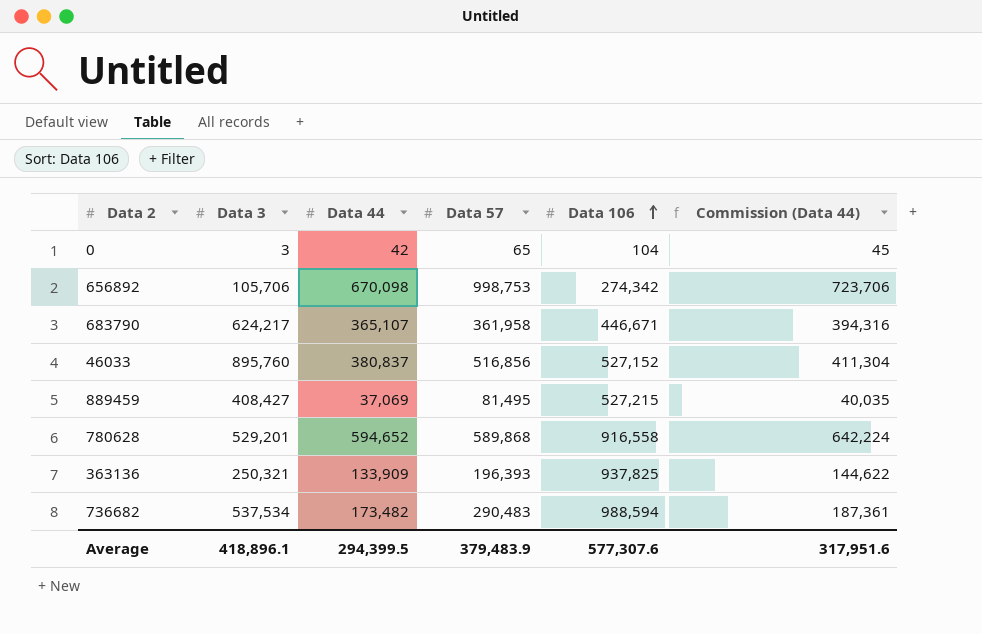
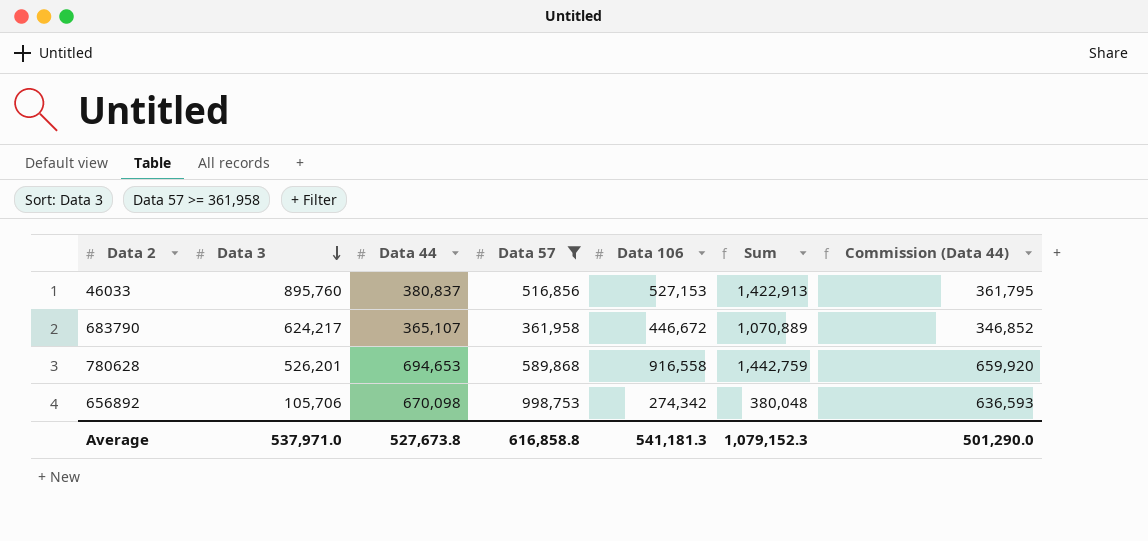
filter: none -> Data 57 >= 361,958
row order: Data 106 ascending -> Data 3 descending
column Sum | formula: none -> [Data 3] + [Data 106]
column Commission (Data 44) | formula: [Data 44] * 1.08 -> [Data 44] * 0.95
46033 | Data 106: 527,152 -> 527,153
683790 | Data 106: 446,671 -> 446,672
780628 | Data 3: 529,201 -> 526,201
780628 | Data 44: 594,652 -> 694,653
Average | Data 3: 418,896.1 -> 537,971.0
Average | Data 44: 294,399.5 -> 527,673.8
Average | Data 57: 379,483.9 -> 616,858.8
Average | Data 106: 577,307.6 -> 541,181.3
Average | Commission (Data 44): 317,951.6 -> 501,290.0

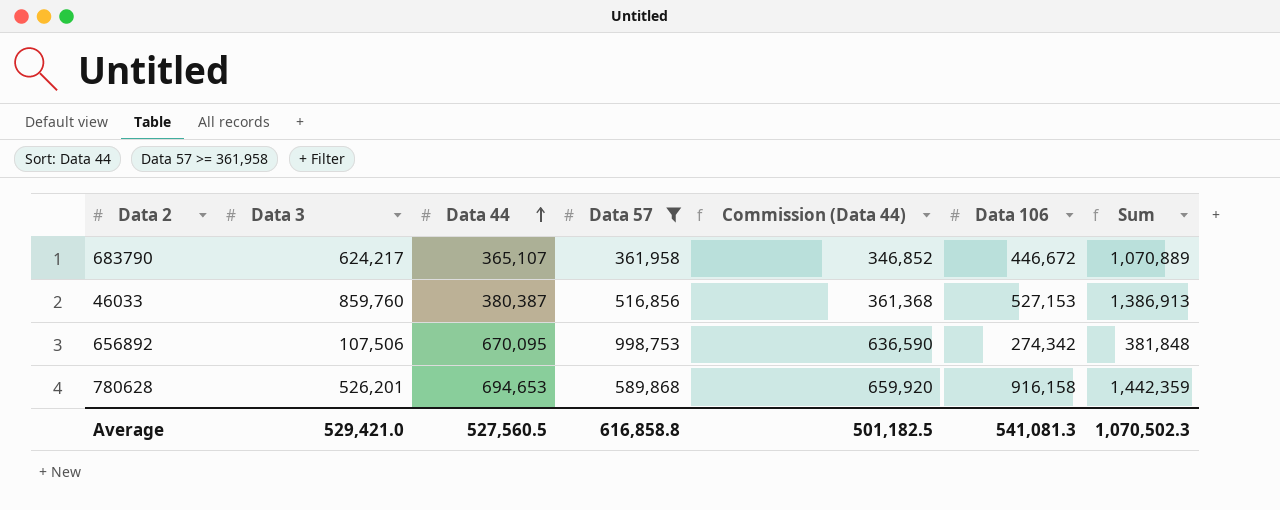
row order: Data 3 descending -> Data 44 ascending
column Commission (Data 44) | position: 7 -> 5
46033 | Data 3: 895,760 -> 859,760
46033 | Data 44: 380,837 -> 380,387
46033 | Commission (Data 44): 361,795 -> 361,368
46033 | Sum: 1,422,913 -> 1,386,913
656892 | Data 3: 105,706 -> 107,506
656892 | Data 44: 670,098 -> 670,095
656892 | Commission (Data 44): 636,593 -> 636,590
656892 | Sum: 380,048 -> 381,848
780628 | Data 106: 916,558 -> 916,158
780628 | Sum: 1,442,759 -> 1,442,359
Average | Data 3: 537,971.0 -> 529,421.0
Average | Data 44: 527,673.8 -> 527,560.5
Average | Commission (Data 44): 501,290.0 -> 501,182.5
Average | Data 106: 541,181.3 -> 541,081.3
Average | Sum: 1,079,152.3 -> 1,070,502.3

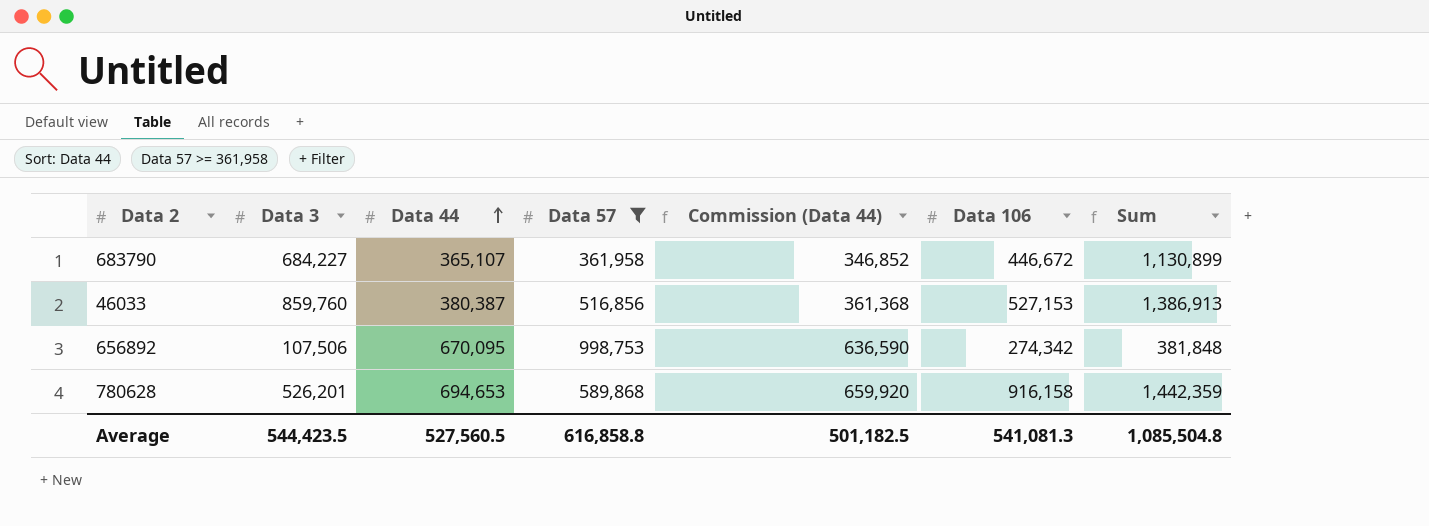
683790 | Data 3: 624,217 -> 684,227
683790 | Sum: 1,070,889 -> 1,130,899
Average | Data 3: 529,421.0 -> 544,423.5
Average | Sum: 1,070,502.3 -> 1,085,504.8

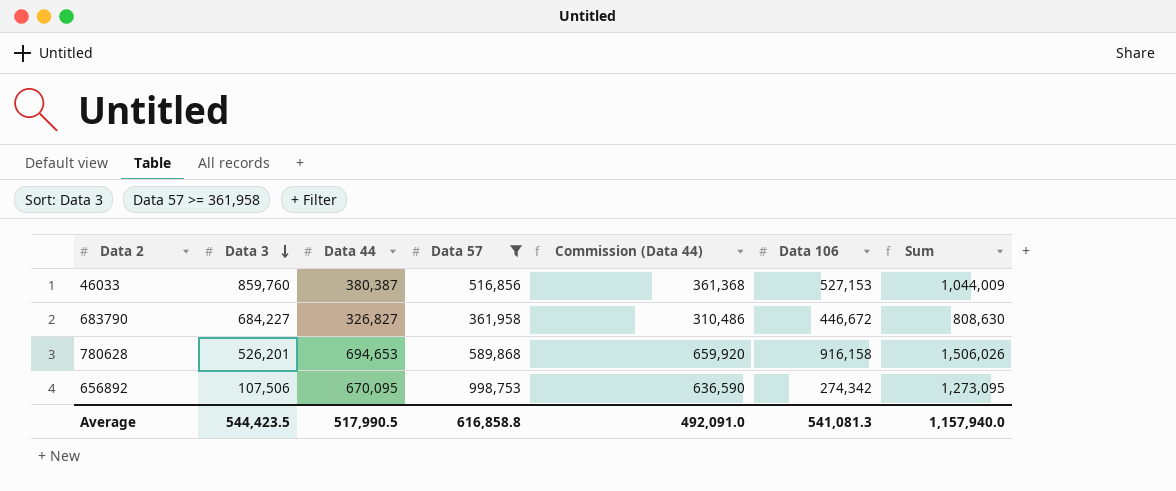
row order: Data 44 ascending -> Data 3 descending
column Sum | formula: [Data 3] + [Data 106] -> [Data 57] + [Data 106]
683790 | Data 44: 365,107 -> 326,827
683790 | Commission (Data 44): 346,852 -> 310,486
Average | Data 44: 527,560.5 -> 517,990.5
Average | Commission (Data 44): 501,182.5 -> 492,091.0
Average | Sum: 1,085,504.8 -> 1,157,940.0

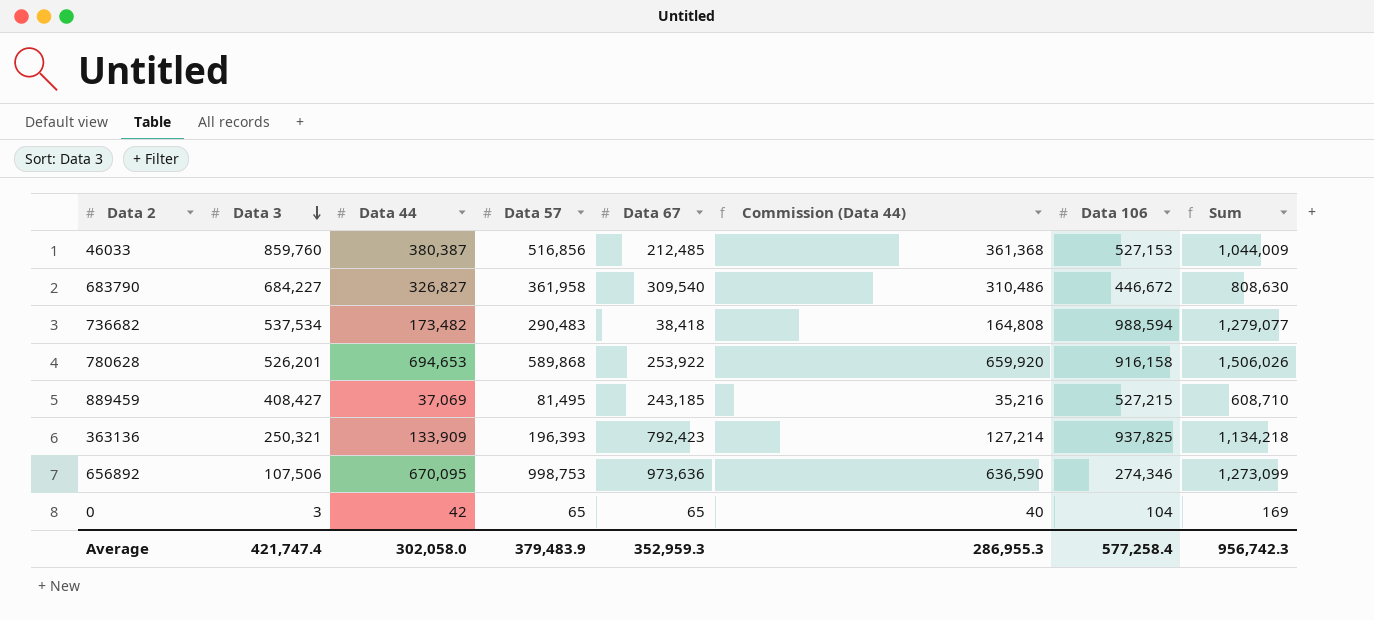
filter: Data 57 >= 361,958 -> none
column Data 67 | position: none -> 5
656892 | Data 106: 274,342 -> 274,346
656892 | Sum: 1,273,095 -> 1,273,099
Average | Data 3: 544,423.5 -> 421,747.4
Average | Data 44: 517,990.5 -> 302,058.0
Average | Data 57: 616,858.8 -> 379,483.9
Average | Commission (Data 44): 492,091.0 -> 286,955.3
Average | Data 106: 541,081.3 -> 577,258.4
Average | Sum: 1,157,940.0 -> 956,742.3

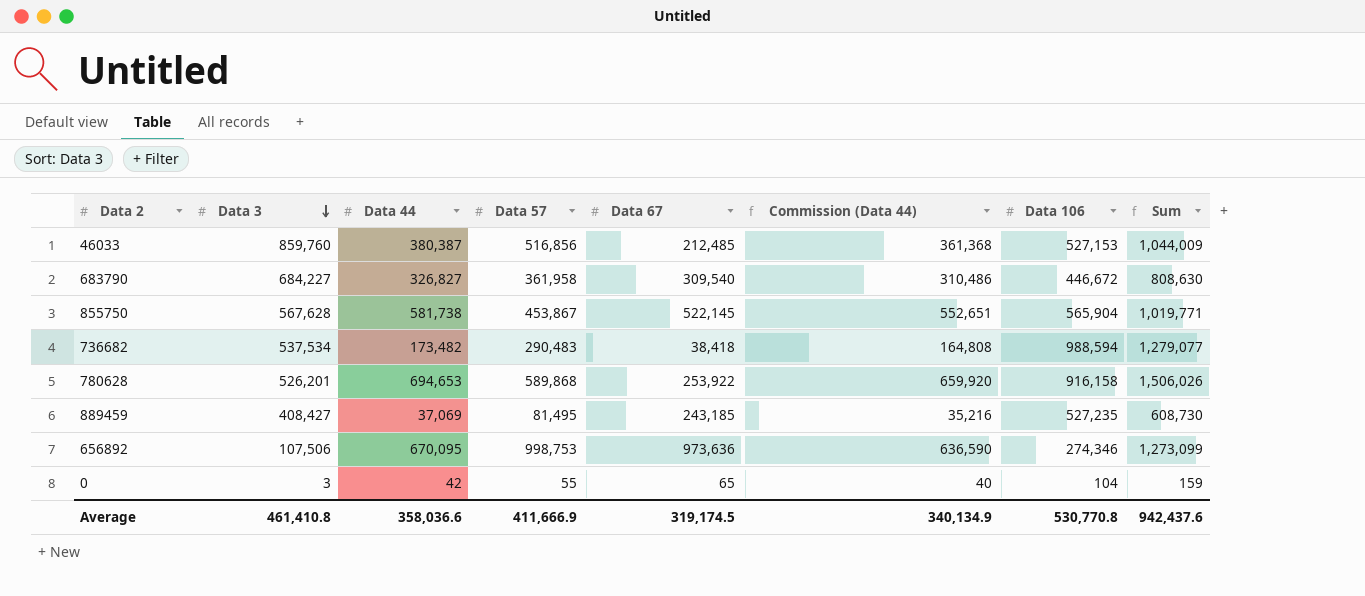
row 363136: 250,321 | 133,909 | 196,393 | 792,423 | 127,214 | 937,825 | 1,134,218 -> none
row 855750: none -> 567,628 | 581,738 | 453,867 | 522,145 | 552,651 | 565,904 | 1,019,771
889459 | Data 106: 527,215 -> 527,235
889459 | Sum: 608,710 -> 608,730
0 | Data 57: 65 -> 55
0 | Sum: 169 -> 159
Average | Data 3: 421,747.4 -> 461,410.8
Average | Data 44: 302,058.0 -> 358,036.6
Average | Data 57: 379,483.9 -> 411,666.9
Average | Data 67: 352,959.3 -> 319,174.5
Average | Commission (Data 44): 286,955.3 -> 340,134.9
Average | Data 106: 577,258.4 -> 530,770.8
Average | Sum: 956,742.3 -> 942,437.6

